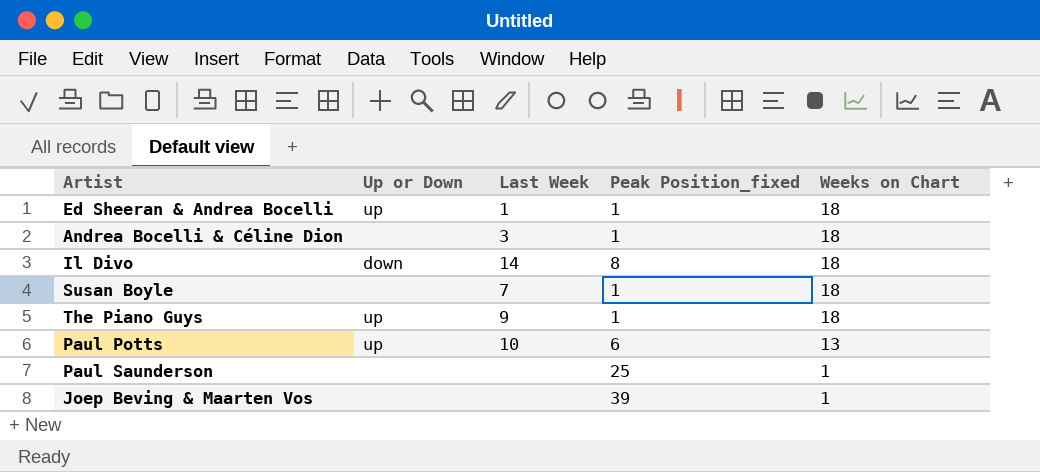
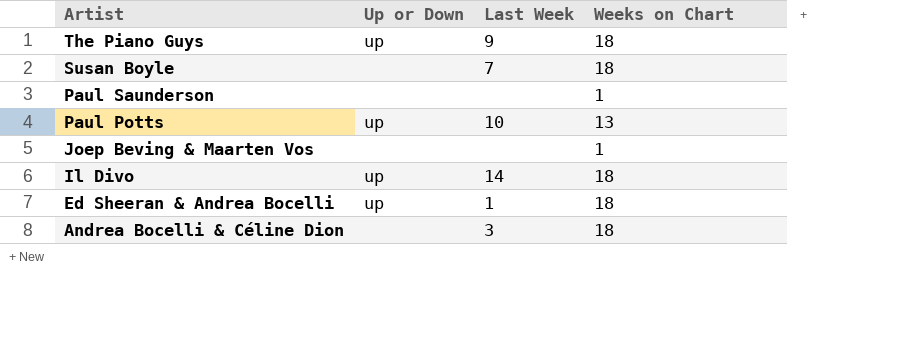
row order: Weeks on Chart descending -> Artist descending
column Peak Position_fixed | position: 4 -> none
Il Divo | Up or Down: down -> up

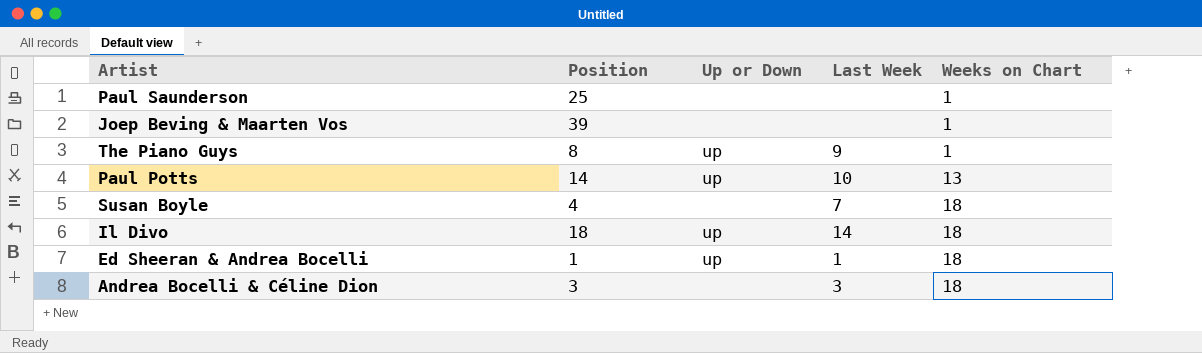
row order: Artist descending -> Weeks on Chart ascending
column Position | position: none -> 2
The Piano Guys | Weeks on Chart: 18 -> 1

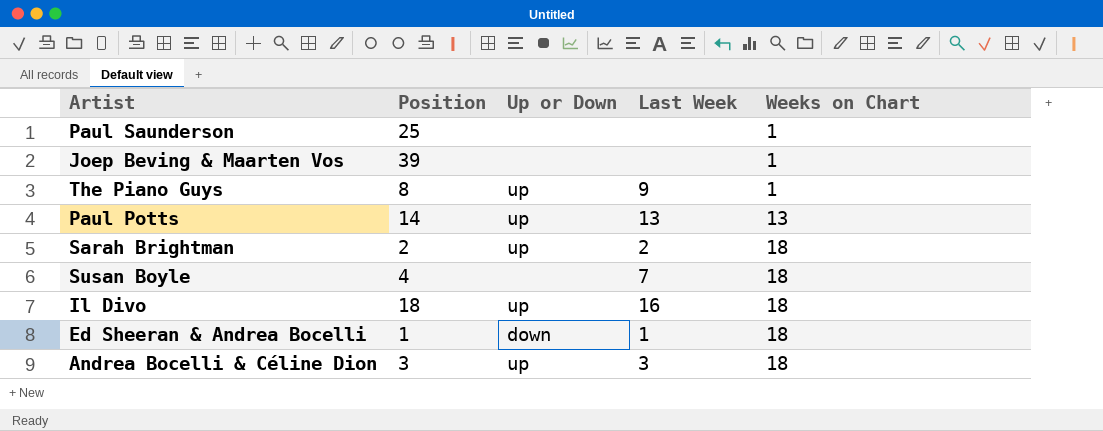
Paul Potts | Last Week: 10 -> 13
row Sarah Brightman: none -> 2 | up | 2 | 18
Il Divo | Last Week: 14 -> 16
Ed Sheeran & Andrea Bocelli | Up or Down: up -> down
Andrea Bocelli & Céline Dion | Up or Down: none -> up

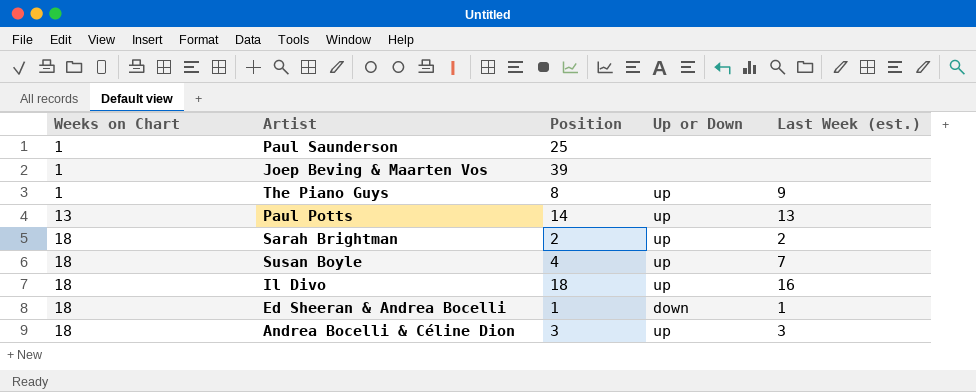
column Weeks on Chart | position: 5 -> 1
column name: Last Week -> Last Week (est.)
Susan Boyle | Up or Down: none -> up

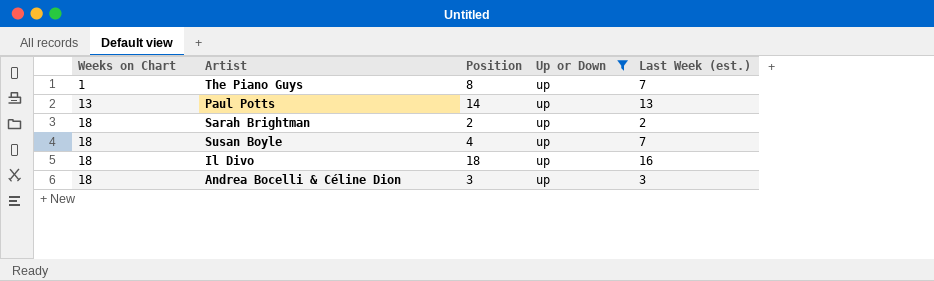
filter: none -> Up or Down = up
The Piano Guys | Last Week (est.): 9 -> 7

